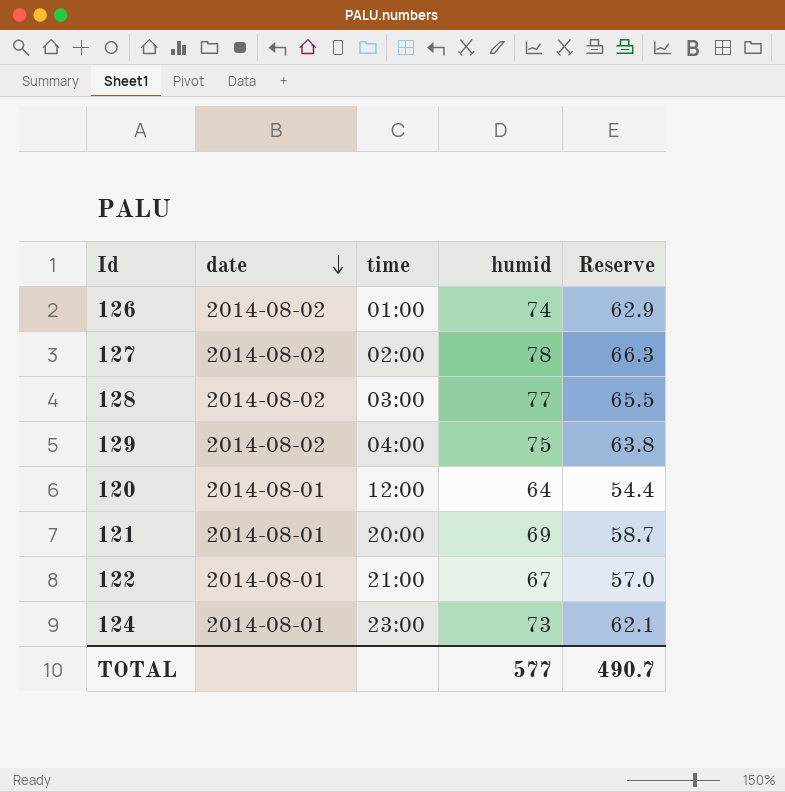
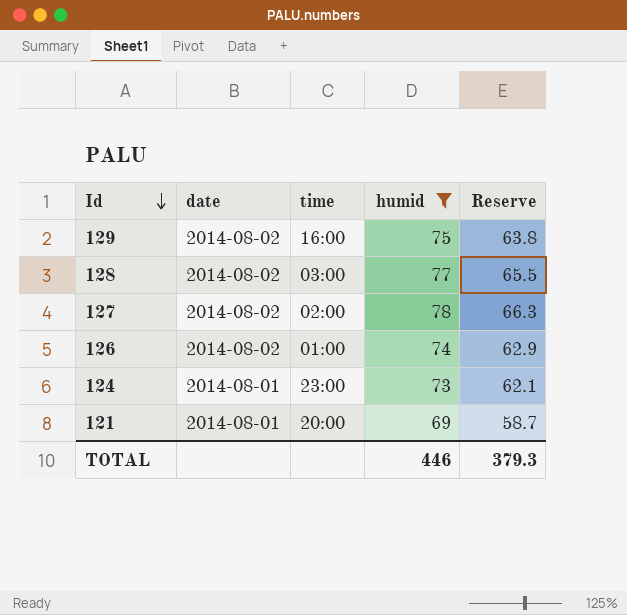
filter: none -> humid >= 69
row order: date descending -> Id descending
129 | time: 04:00 -> 16:00
TOTAL | humid: 577 -> 446
TOTAL | Reserve: 490.7 -> 379.3

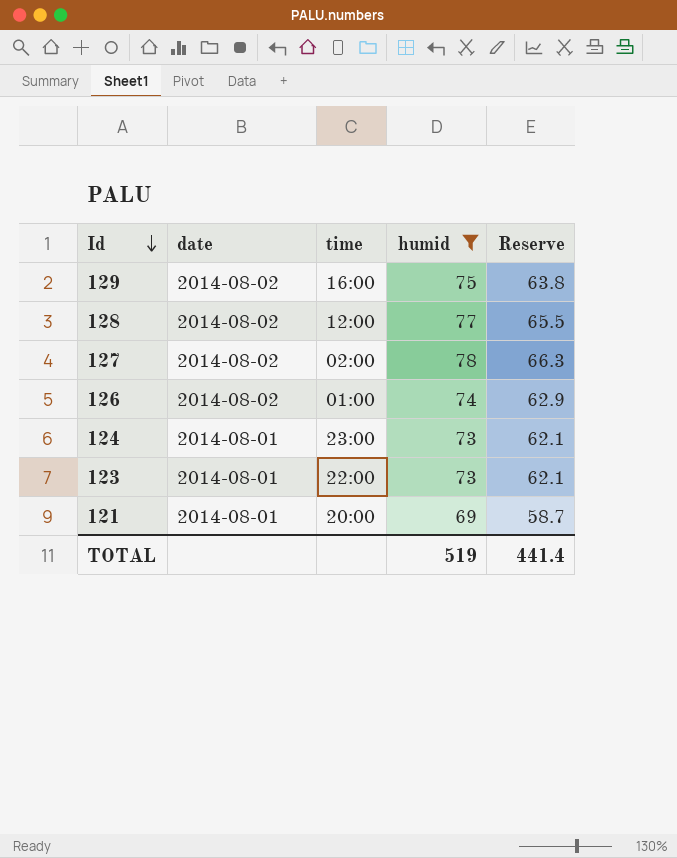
128 | time: 03:00 -> 12:00
row 123: none -> 2014-08-01 | 22:00 | 73 | 62.1
TOTAL | humid: 446 -> 519
TOTAL | Reserve: 379.3 -> 441.4

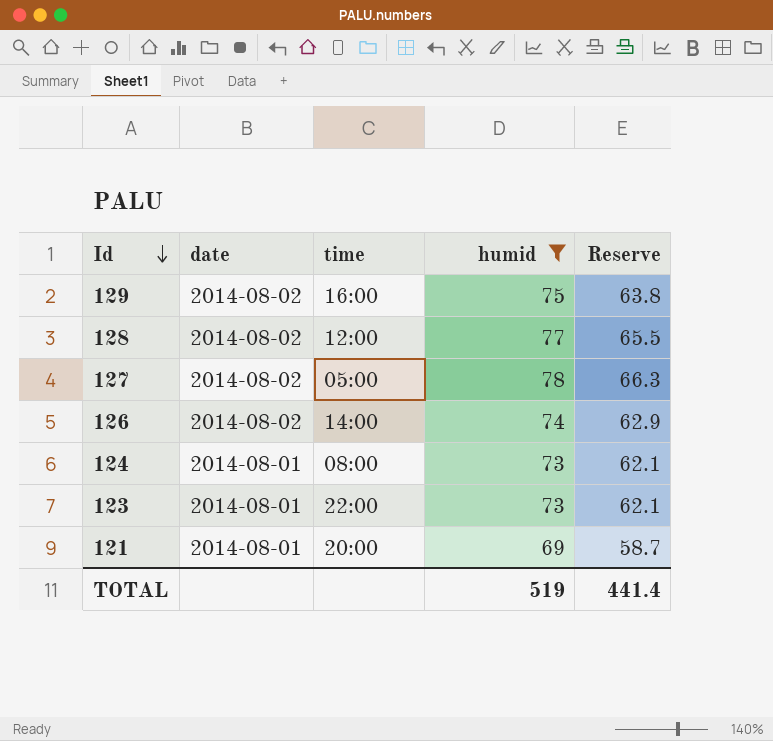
127 | time: 02:00 -> 05:00
126 | time: 01:00 -> 14:00
124 | time: 23:00 -> 08:00

